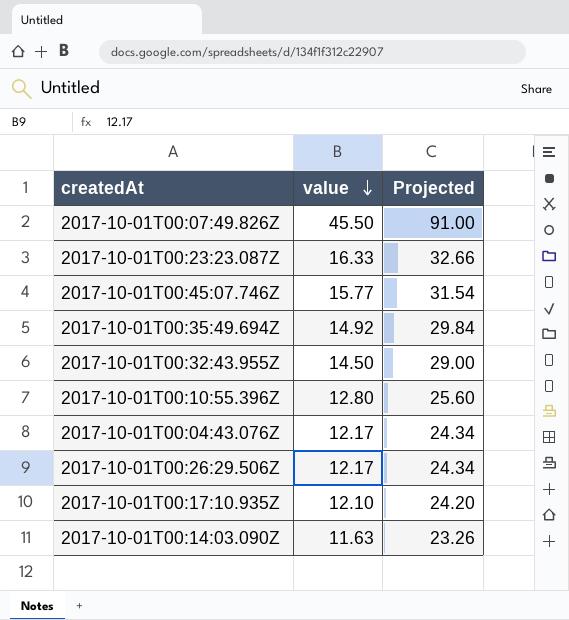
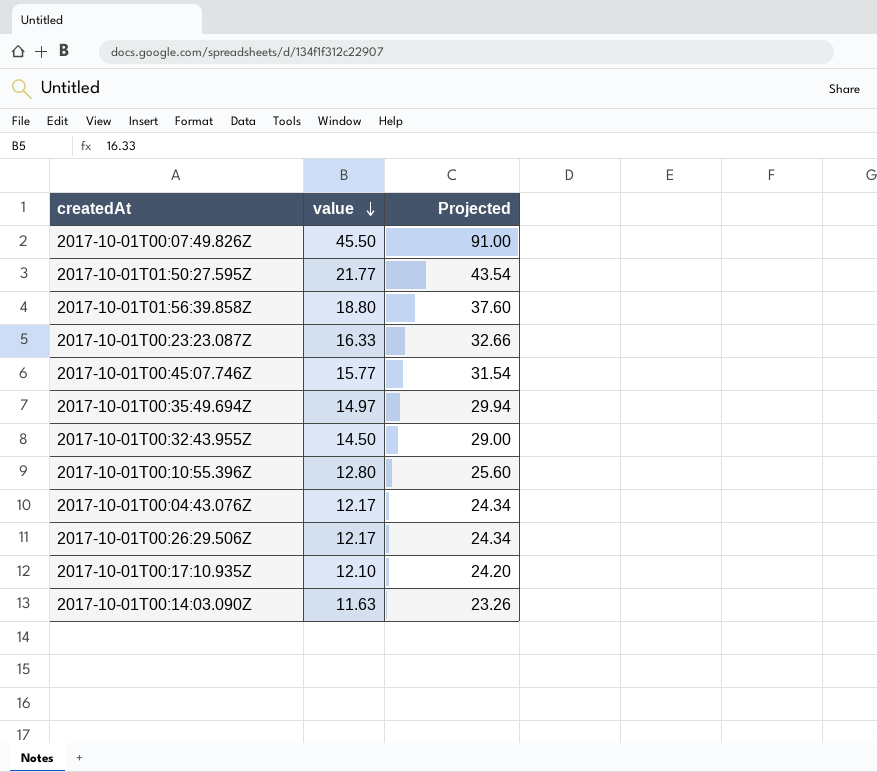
row 2017-10-01T01:50:27.595Z: none -> 21.77 | 43.54
row 2017-10-01T01:56:39.858Z: none -> 18.80 | 37.60
2017-10-01T00:35:49.694Z | value: 14.92 -> 14.97
2017-10-01T00:35:49.694Z | Projected: 29.84 -> 29.94

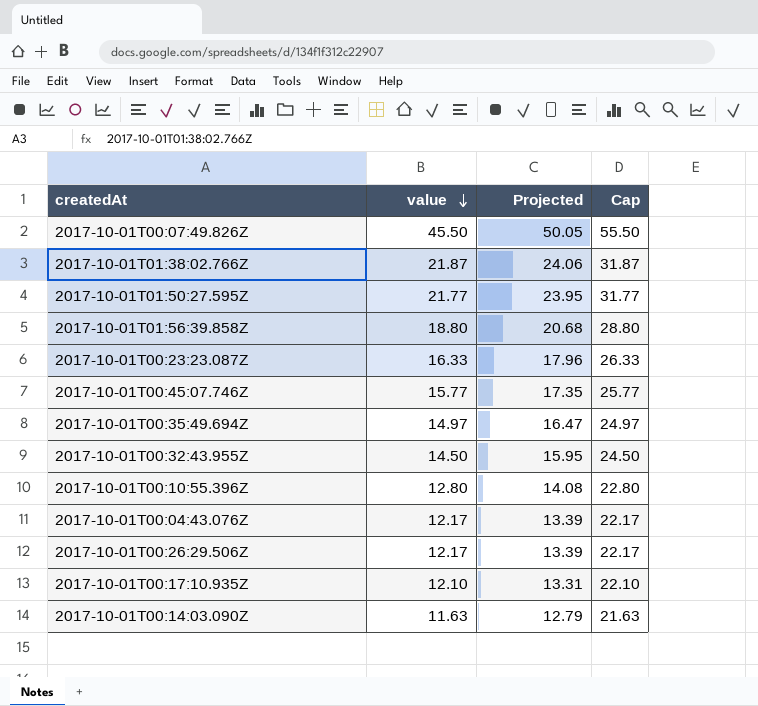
column Projected | formula: [value] * 2 -> [value] * 1.1
column Cap | formula: none -> [value] + 10
row 2017-10-01T01:38:02.766Z: none -> 21.87 | 24.06 | 31.87

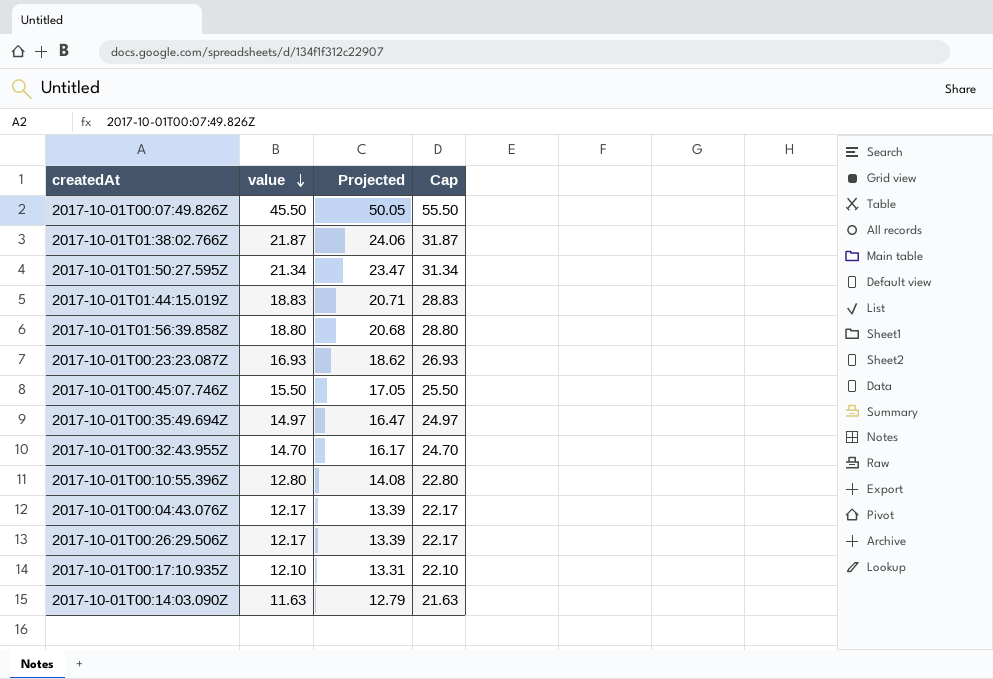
2017-10-01T01:50:27.595Z | value: 21.77 -> 21.34
2017-10-01T01:50:27.595Z | Projected: 23.95 -> 23.47
2017-10-01T01:50:27.595Z | Cap: 31.77 -> 31.34
row 2017-10-01T01:44:15.019Z: none -> 18.83 | 20.71 | 28.83
2017-10-01T00:23:23.087Z | value: 16.33 -> 16.93
2017-10-01T00:23:23.087Z | Projected: 17.96 -> 18.62
2017-10-01T00:23:23.087Z | Cap: 26.33 -> 26.93
2017-10-01T00:45:07.746Z | value: 15.77 -> 15.50
2017-10-01T00:45:07.746Z | Projected: 17.35 -> 17.05
2017-10-01T00:45:07.746Z | Cap: 25.77 -> 25.50
2017-10-01T00:32:43.955Z | value: 14.50 -> 14.70
2017-10-01T00:32:43.955Z | Projected: 15.95 -> 16.17
2017-10-01T00:32:43.955Z | Cap: 24.50 -> 24.70

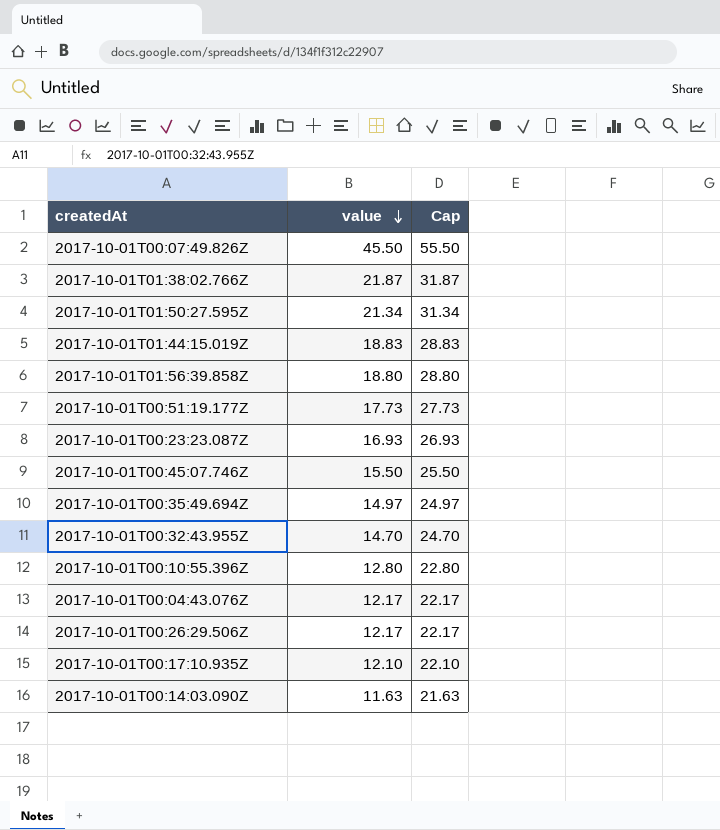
column Projected | formula: [value] * 1.1 -> none
row 2017-10-01T00:51:19.177Z: none -> 17.73 | 27.73

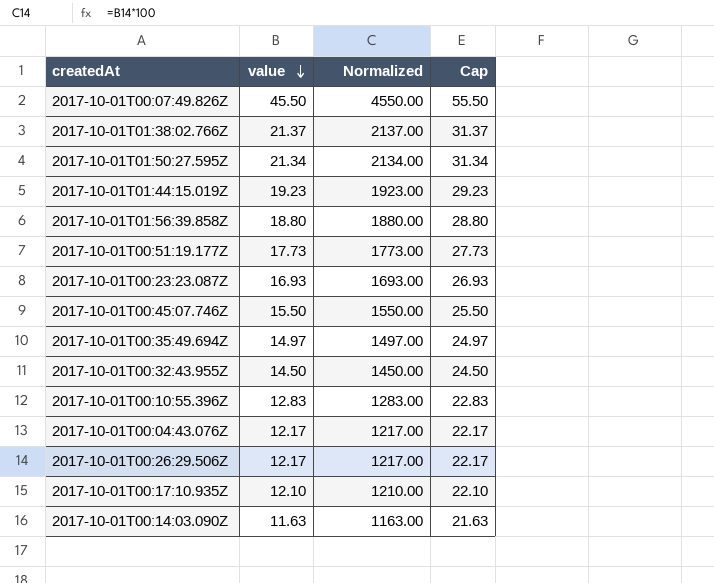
column Normalized | formula: none -> [value] * 100
2017-10-01T01:38:02.766Z | value: 21.87 -> 21.37
2017-10-01T01:38:02.766Z | Cap: 31.87 -> 31.37
2017-10-01T01:44:15.019Z | value: 18.83 -> 19.23
2017-10-01T01:44:15.019Z | Cap: 28.83 -> 29.23
2017-10-01T00:32:43.955Z | value: 14.70 -> 14.50
2017-10-01T00:32:43.955Z | Cap: 24.70 -> 24.50
2017-10-01T00:10:55.396Z | value: 12.80 -> 12.83
2017-10-01T00:10:55.396Z | Cap: 22.80 -> 22.83

